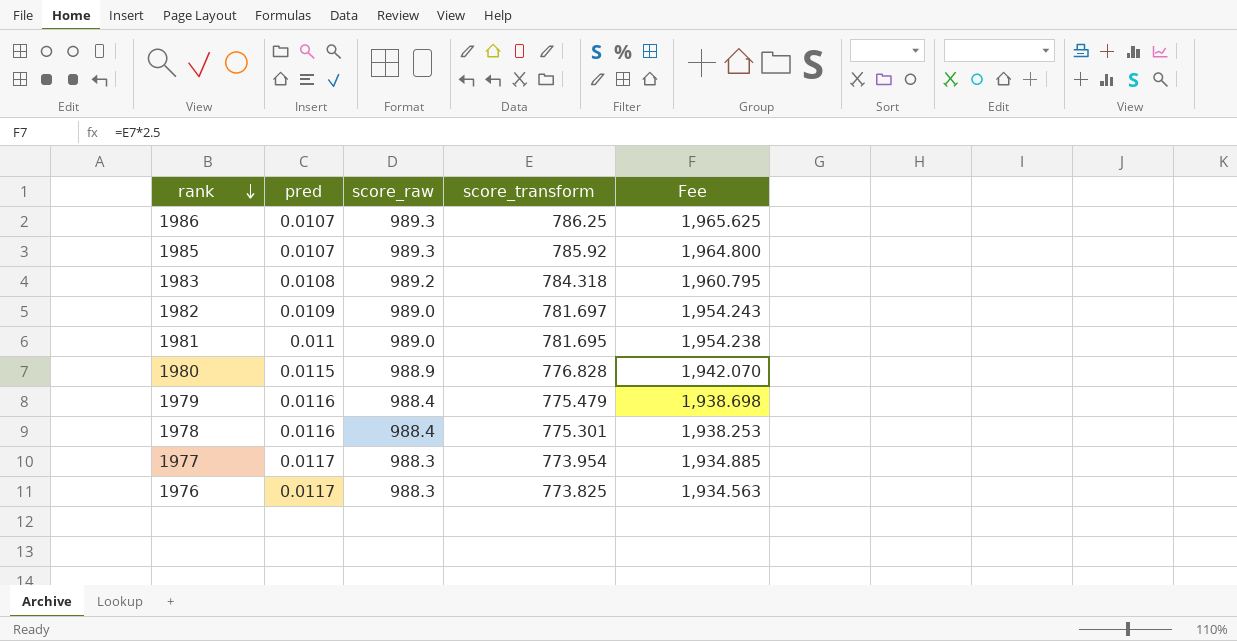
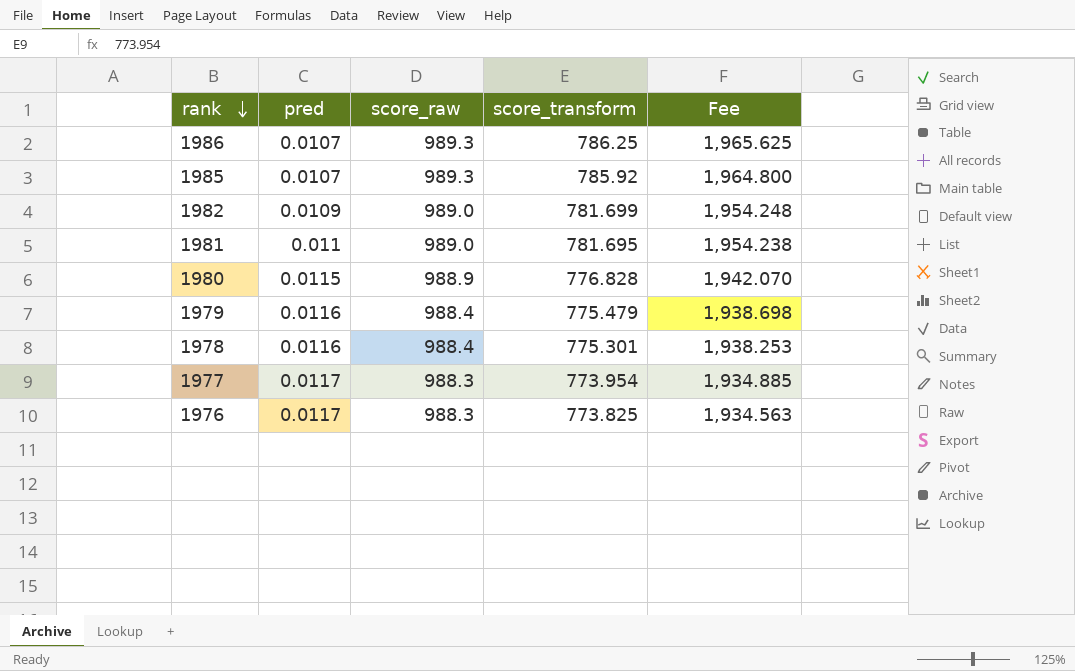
row 1983: 0.0108 | 989.2 | 784.318 | 1,960.795 -> none
1982 | score_transform: 781.697 -> 781.699
1982 | Fee: 1,954.243 -> 1,954.248

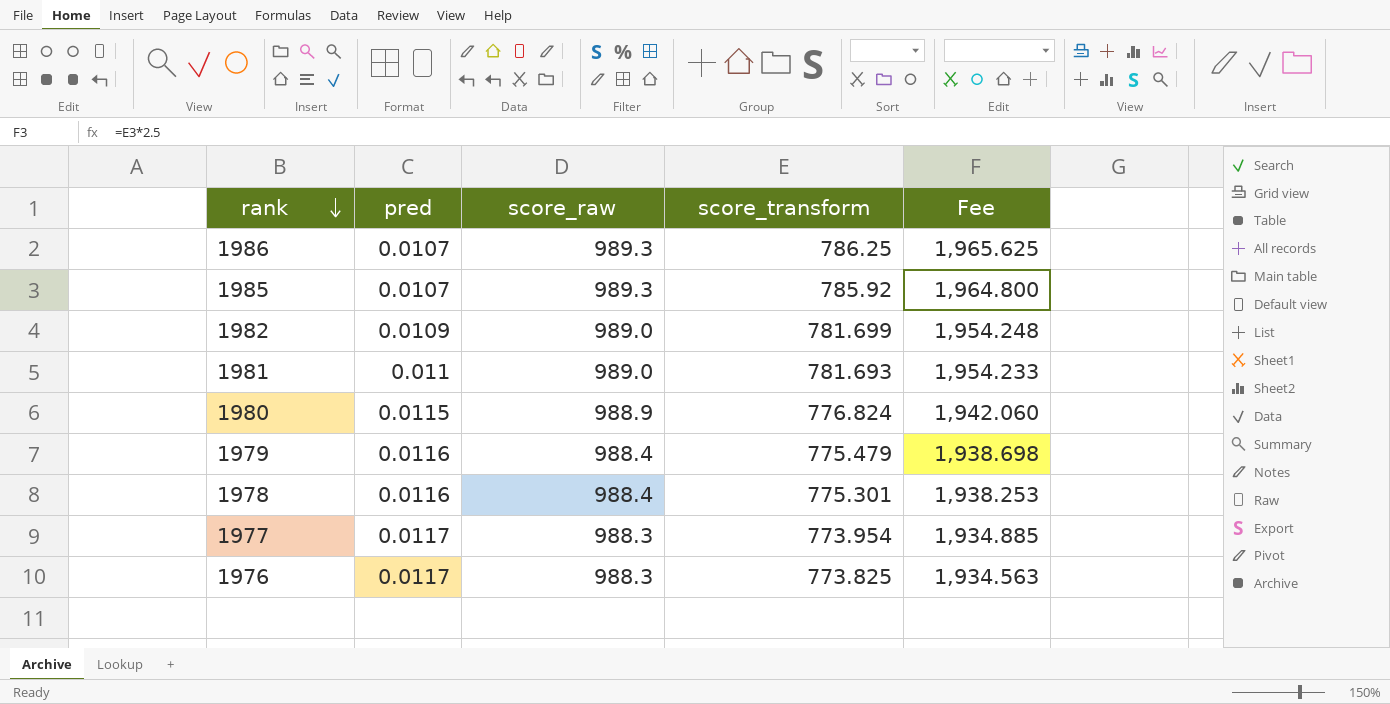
1981 | score_transform: 781.695 -> 781.693
1981 | Fee: 1,954.238 -> 1,954.233
1980 | score_transform: 776.828 -> 776.824
1980 | Fee: 1,942.070 -> 1,942.060

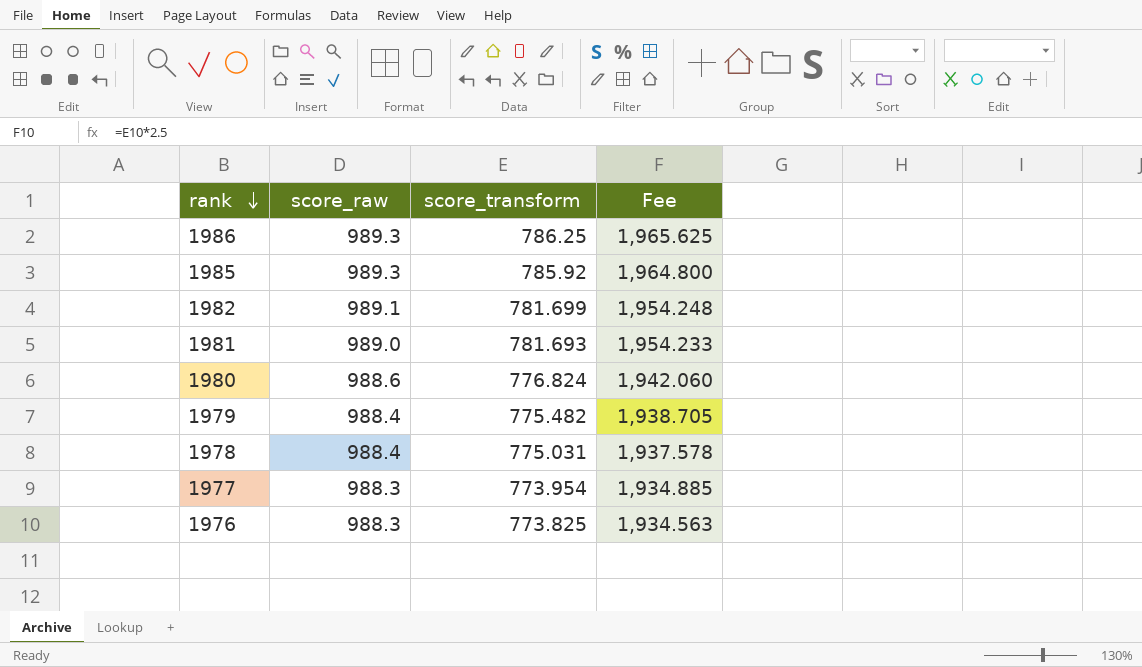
column pred | position: 2 -> none
1982 | score_raw: 989.0 -> 989.1
1980 | score_raw: 988.9 -> 988.6
1979 | score_transform: 775.479 -> 775.482
1979 | Fee: 1,938.698 -> 1,938.705
1978 | score_transform: 775.301 -> 775.031
1978 | Fee: 1,938.253 -> 1,937.578

